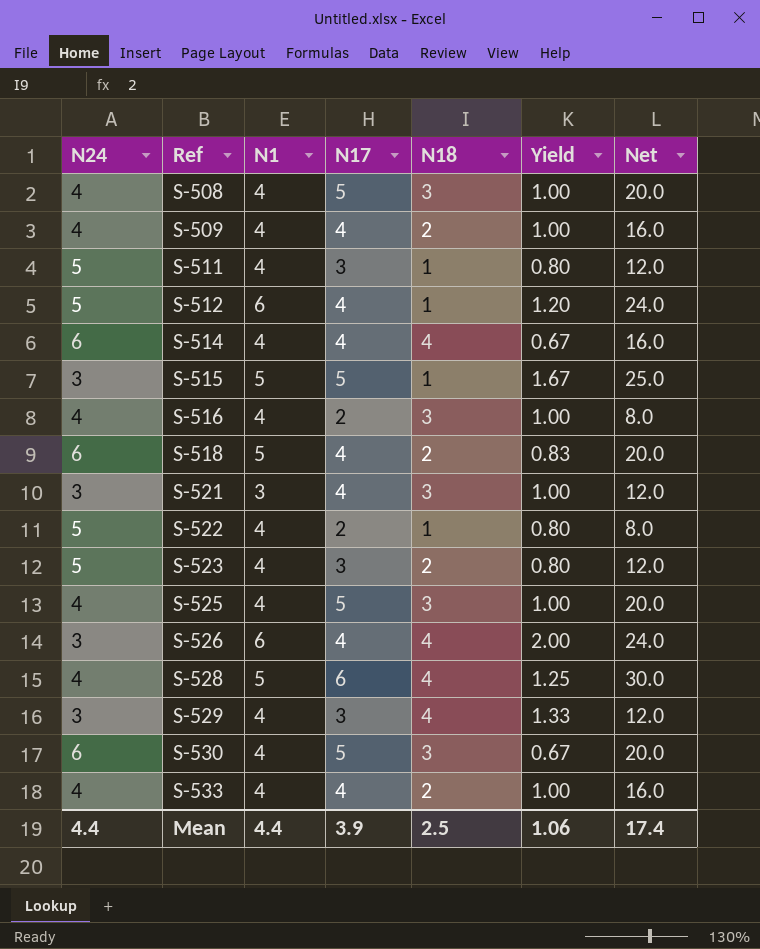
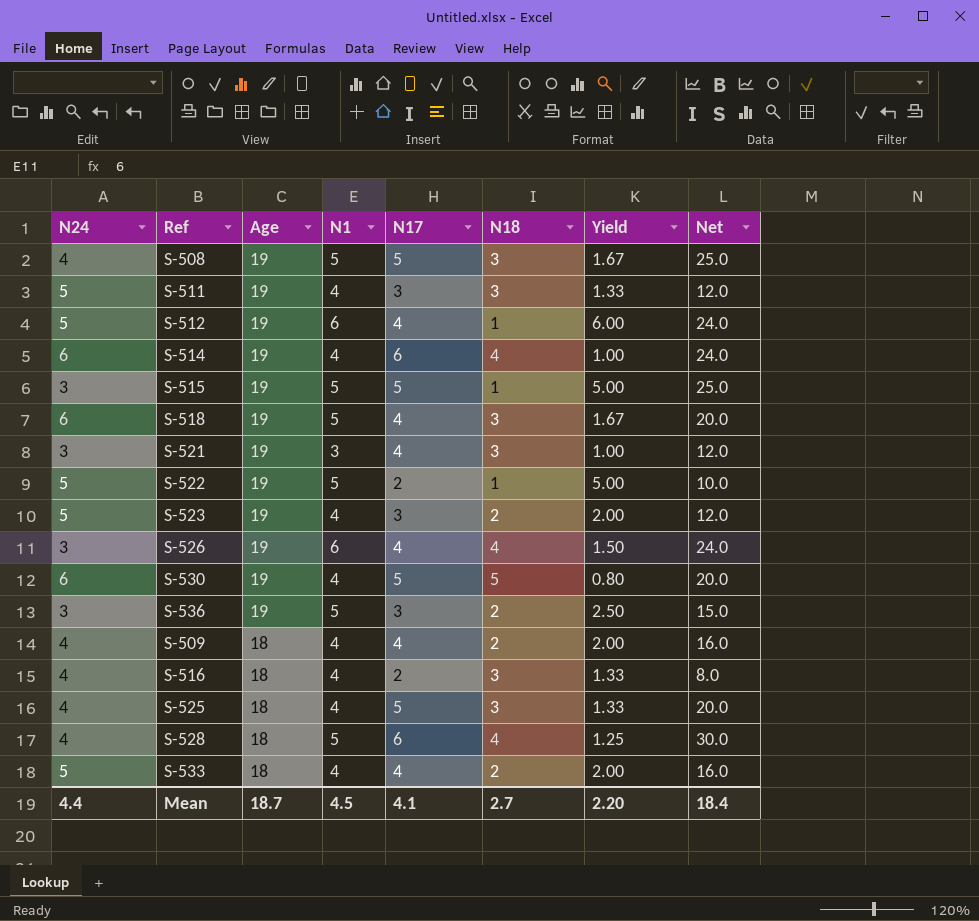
row order: Ref ascending -> Age descending
column Age | position: none -> 3
column Yield | formula: [N1] / [N24] -> [N1] / [N18]
row S-529: 3 | 4 | 3 | 4 | 1.33 | 12.0 -> none
S-508 | N1: 4 -> 5
S-508 | Net: 20.0 -> 25.0
S-511 | N18: 1 -> 3
S-514 | N17: 4 -> 6
S-514 | Net: 16.0 -> 24.0
S-518 | N18: 2 -> 3
S-522 | N1: 4 -> 5
S-522 | Net: 8.0 -> 10.0
S-530 | N18: 3 -> 5
row S-536: none -> 3 | 19 | 5 | 3 | 2 | 2.50 | 15.0
S-533 | N24: 4 -> 5
Mean | N1: 4.4 -> 4.5
Mean | N17: 3.9 -> 4.1
Mean | N18: 2.5 -> 2.7
Mean | Yield: 1.06 -> 2.20
Mean | Net: 17.4 -> 18.4

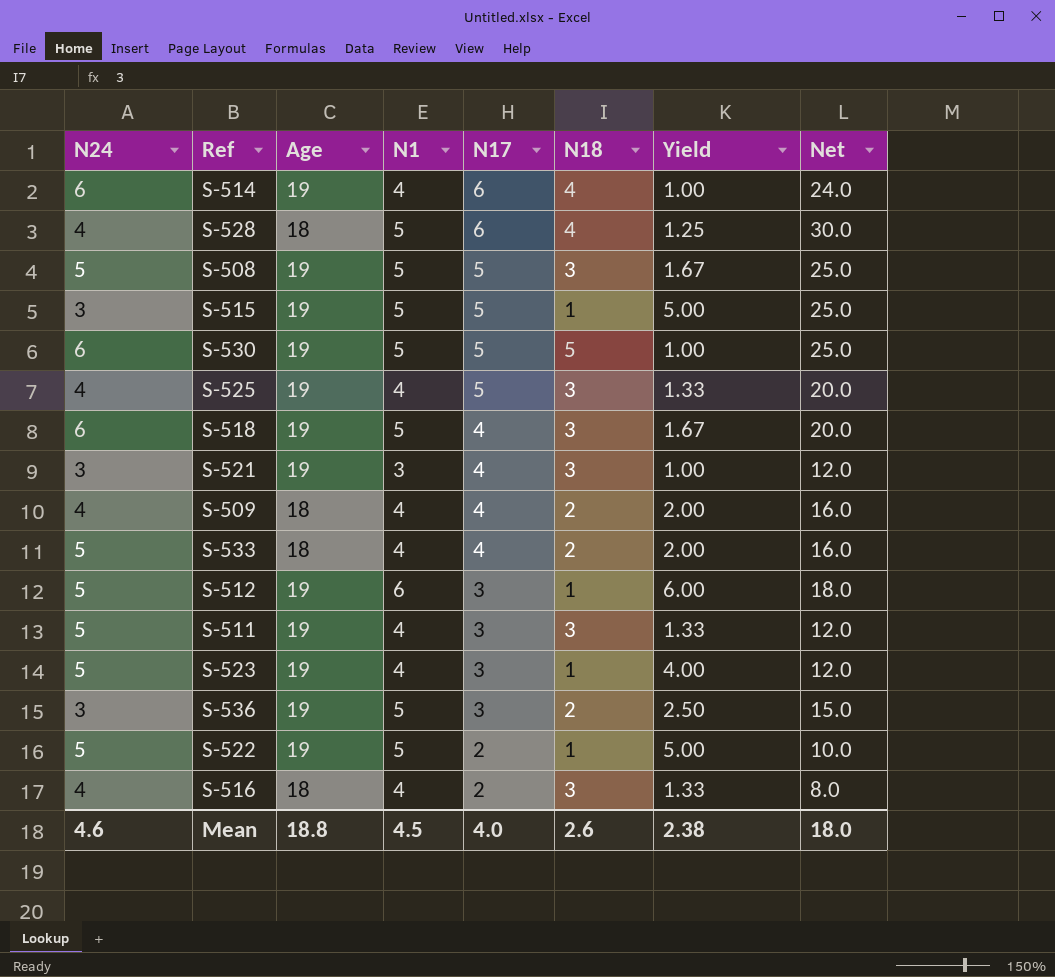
row order: Age descending -> N17 descending
row S-526: 3 | 19 | 6 | 4 | 4 | 1.50 | 24.0 -> none
S-508 | N24: 4 -> 5
S-530 | N1: 4 -> 5
S-530 | Yield: 0.80 -> 1.00
S-530 | Net: 20.0 -> 25.0
S-525 | Age: 18 -> 19
S-512 | N17: 4 -> 3
S-512 | Net: 24.0 -> 18.0
S-523 | N18: 2 -> 1
S-523 | Yield: 2.00 -> 4.00
Mean | N24: 4.4 -> 4.6
Mean | Age: 18.7 -> 18.8
Mean | N17: 4.1 -> 4.0
Mean | N18: 2.7 -> 2.6
Mean | Yield: 2.20 -> 2.38
Mean | Net: 18.4 -> 18.0

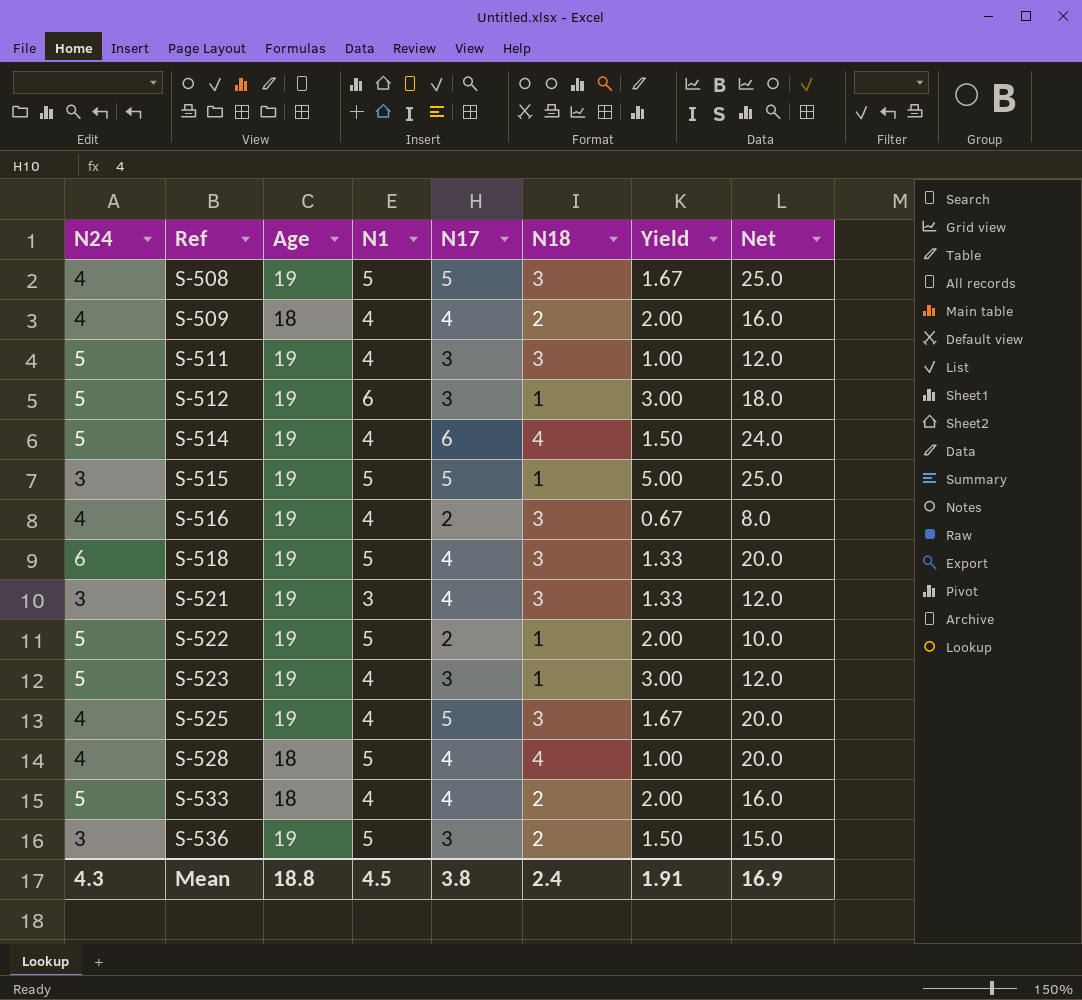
row order: N17 descending -> Ref ascending
column Yield | formula: [N1] / [N18] -> [N17] / [N18]
row S-530: 6 | 19 | 5 | 5 | 5 | 1.00 | 25.0 -> none
S-508 | N24: 5 -> 4
S-514 | N24: 6 -> 5
S-516 | Age: 18 -> 19
S-528 | N17: 6 -> 4
S-528 | Net: 30.0 -> 20.0
Mean | N24: 4.6 -> 4.3
Mean | N17: 4.0 -> 3.8
Mean | N18: 2.6 -> 2.4
Mean | Yield: 2.38 -> 1.91
Mean | Net: 18.0 -> 16.9

